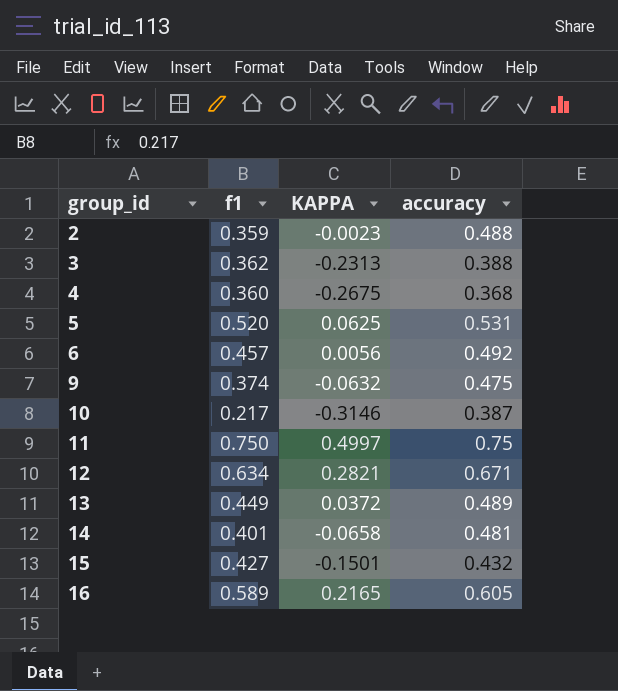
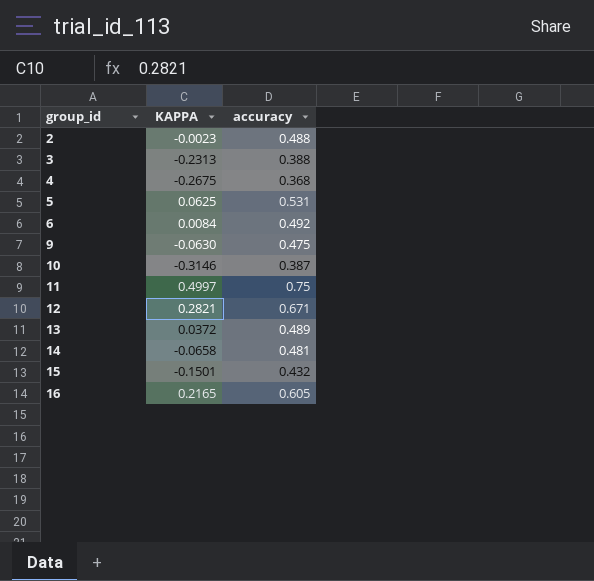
column f1 | position: 2 -> none
6 | KAPPA: 0.0056 -> 0.0084
9 | KAPPA: -0.0632 -> -0.0630

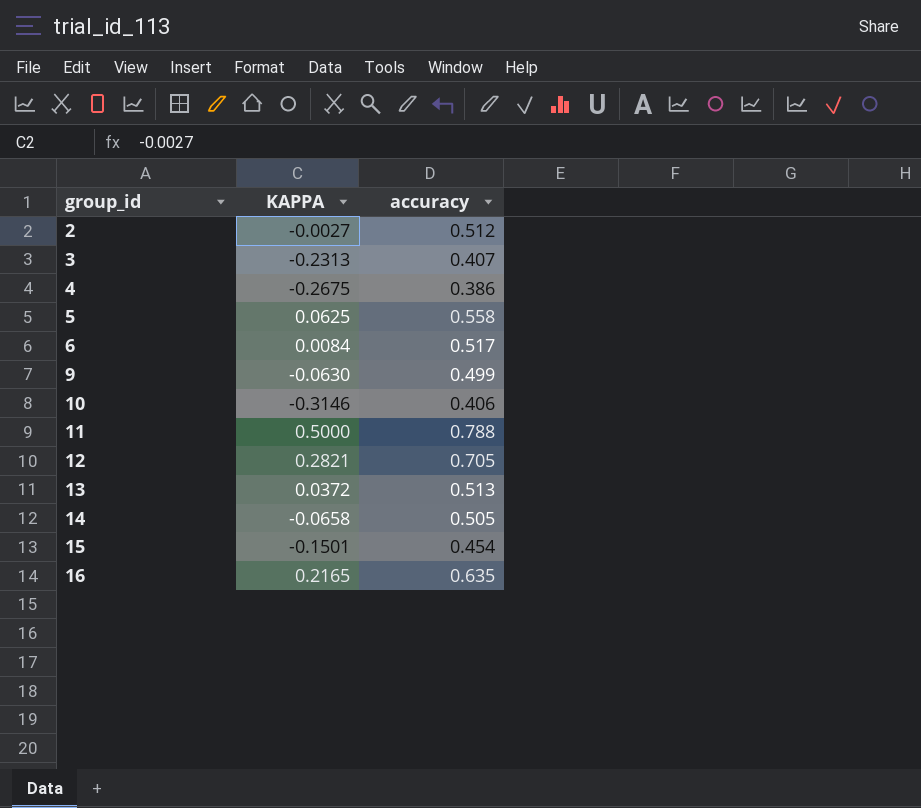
2 | KAPPA: -0.0023 -> -0.0027
2 | accuracy: 0.488 -> 0.512
3 | accuracy: 0.388 -> 0.407
4 | accuracy: 0.368 -> 0.386
5 | accuracy: 0.531 -> 0.558
6 | accuracy: 0.492 -> 0.517
9 | accuracy: 0.475 -> 0.499
10 | accuracy: 0.387 -> 0.406
11 | KAPPA: 0.4997 -> 0.5000
11 | accuracy: 0.75 -> 0.788
12 | accuracy: 0.671 -> 0.705
13 | accuracy: 0.489 -> 0.513
14 | accuracy: 0.481 -> 0.505
15 | accuracy: 0.432 -> 0.454
16 | accuracy: 0.605 -> 0.635

